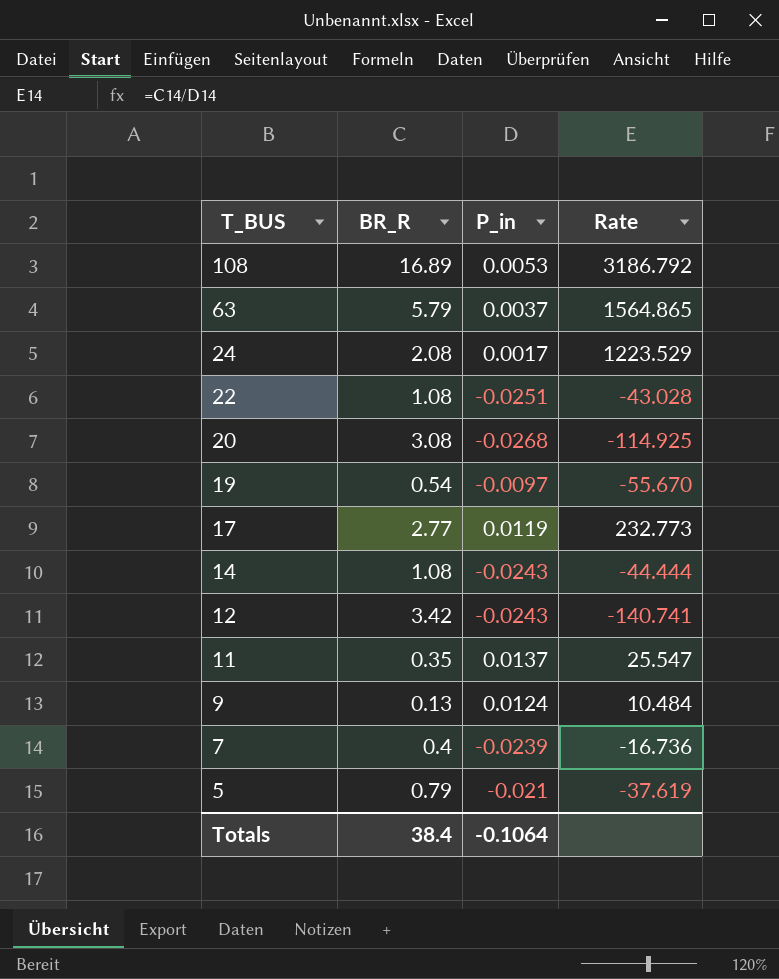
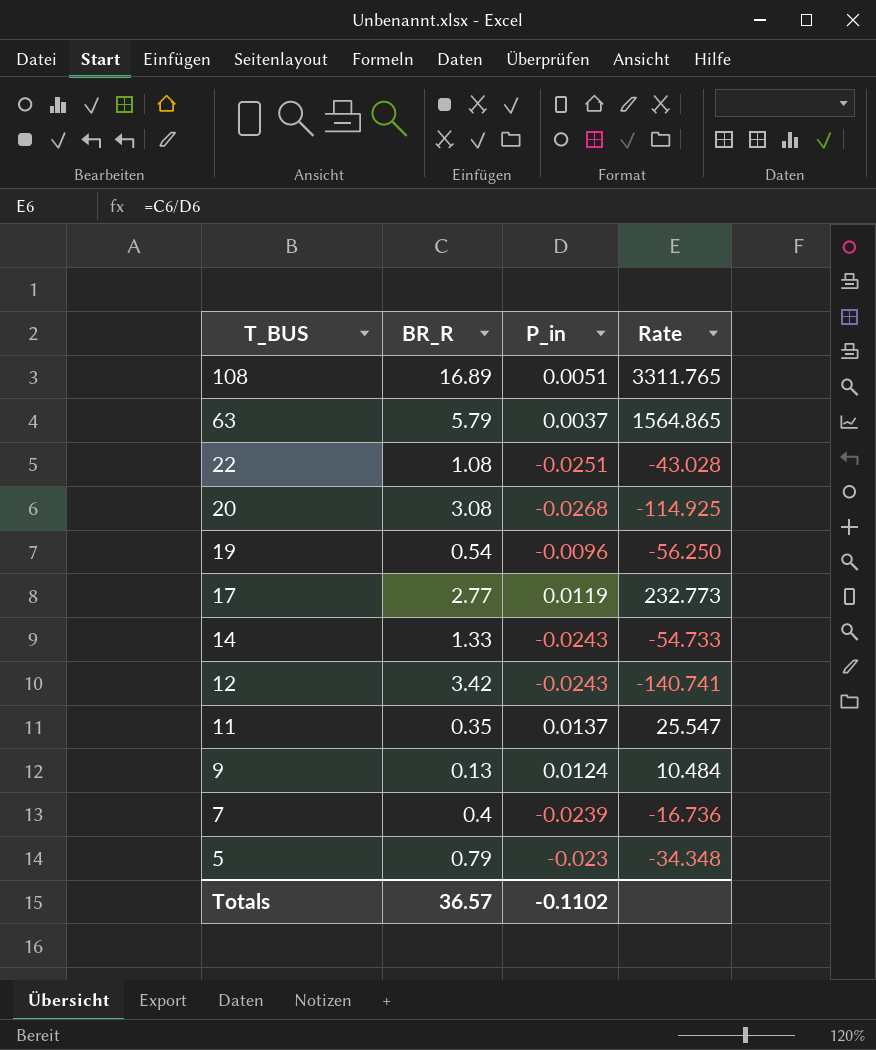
row 24: 2.08 | 0.0017 | 1223.529 -> none
108 | P_in: 0.0053 -> 0.0051
108 | Rate: 3186.792 -> 3311.765
19 | P_in: -0.0097 -> -0.0096
19 | Rate: -55.670 -> -56.250
14 | BR_R: 1.08 -> 1.33
14 | Rate: -44.444 -> -54.733
5 | P_in: -0.021 -> -0.023
5 | Rate: -37.619 -> -34.348
Totals | BR_R: 38.4 -> 36.57
Totals | P_in: -0.1064 -> -0.1102

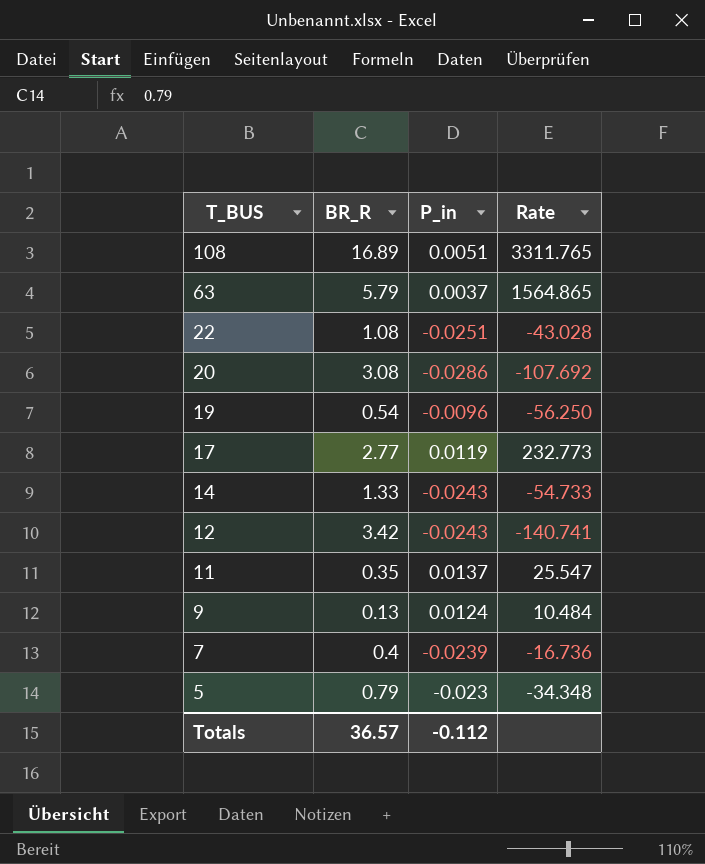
20 | P_in: -0.0268 -> -0.0286
20 | Rate: -114.925 -> -107.692
Totals | P_in: -0.1102 -> -0.112

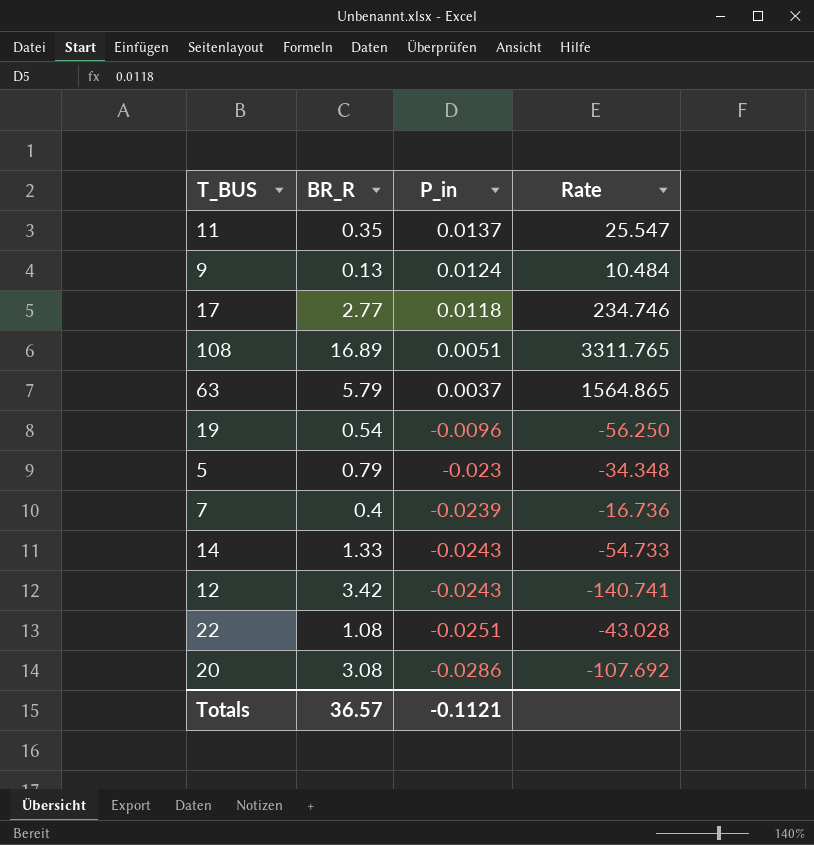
row order: T_BUS descending -> P_in descending
17 | P_in: 0.0119 -> 0.0118
17 | Rate: 232.773 -> 234.746
Totals | P_in: -0.112 -> -0.1121

